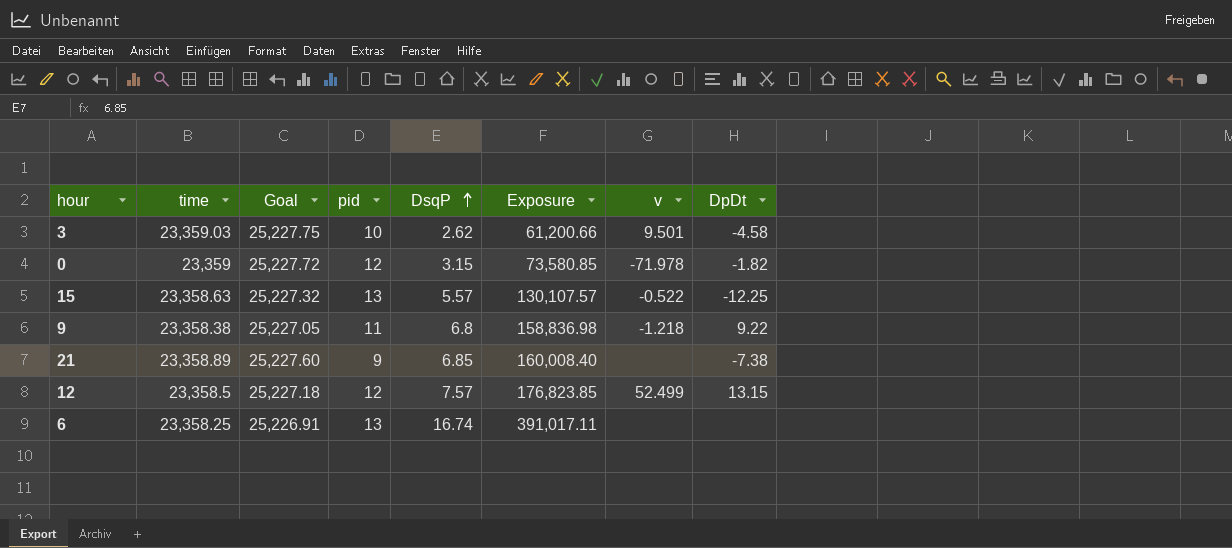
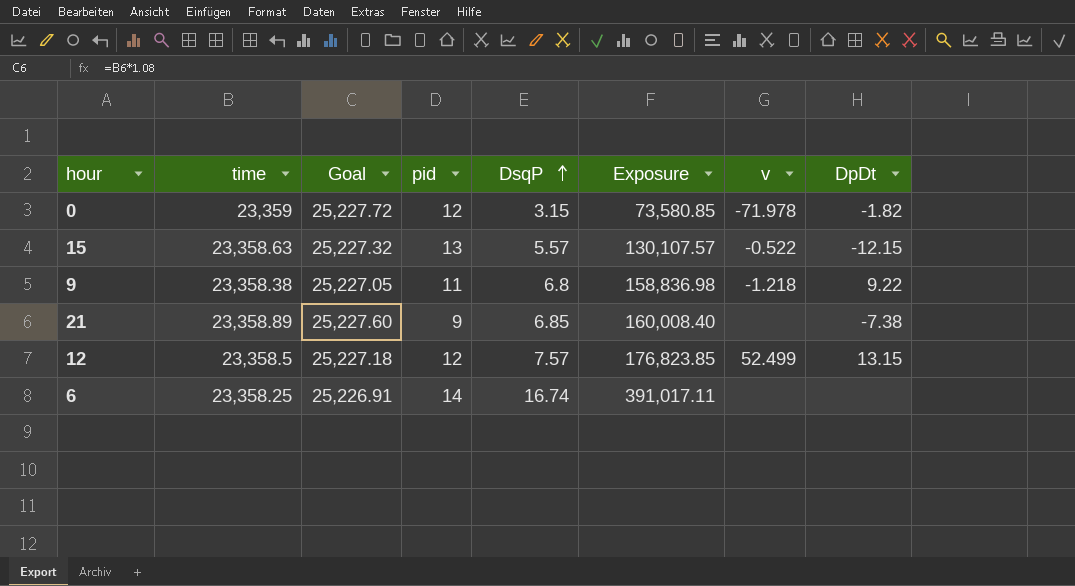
row 3: 23,359.03 | 25,227.75 | 10 | 2.62 | 61,200.66 | 9.501 | -4.58 -> none
15 | DpDt: -12.25 -> -12.15
6 | pid: 13 -> 14

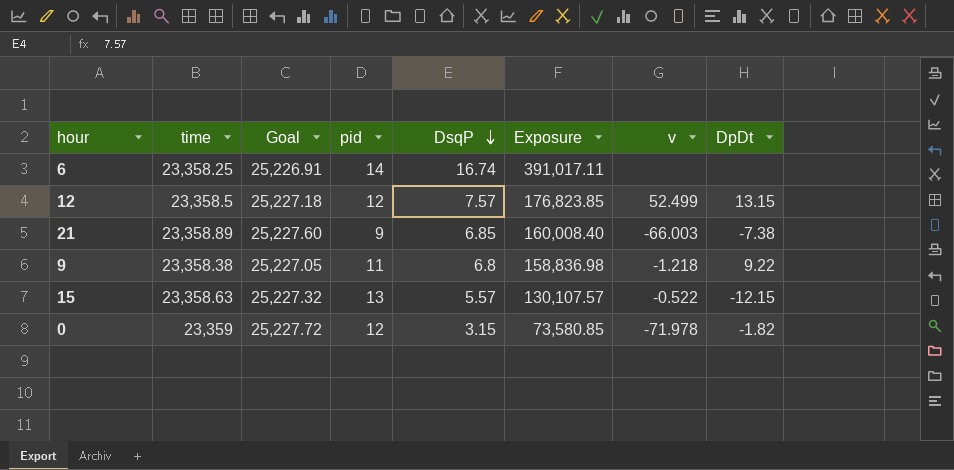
row order: DsqP ascending -> DsqP descending
21 | v: none -> -66.003

